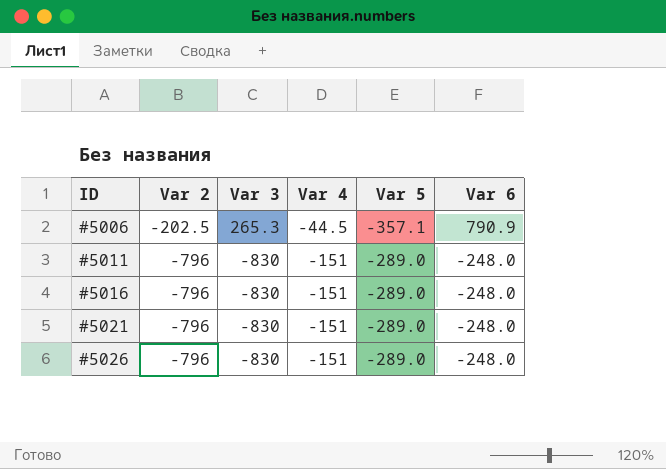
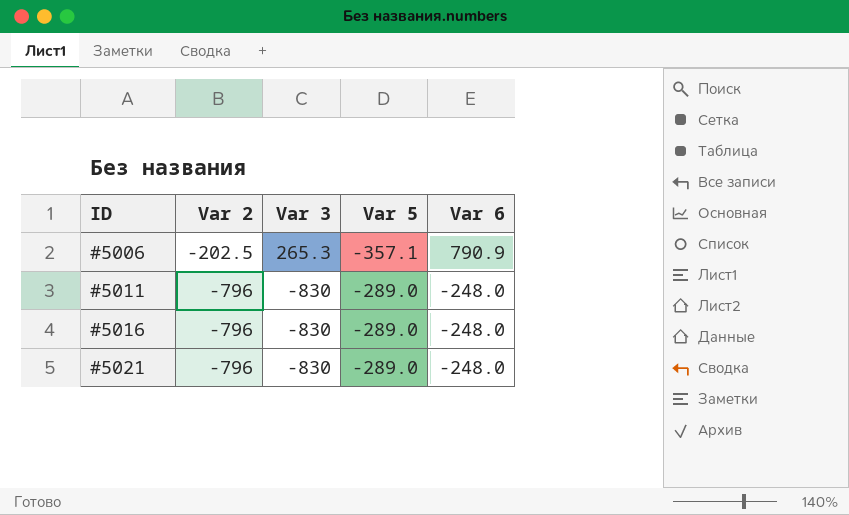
column Var 4 | position: 4 -> none
row #5026: -796 | -830 | -151 | -289.0 | -248.0 -> none

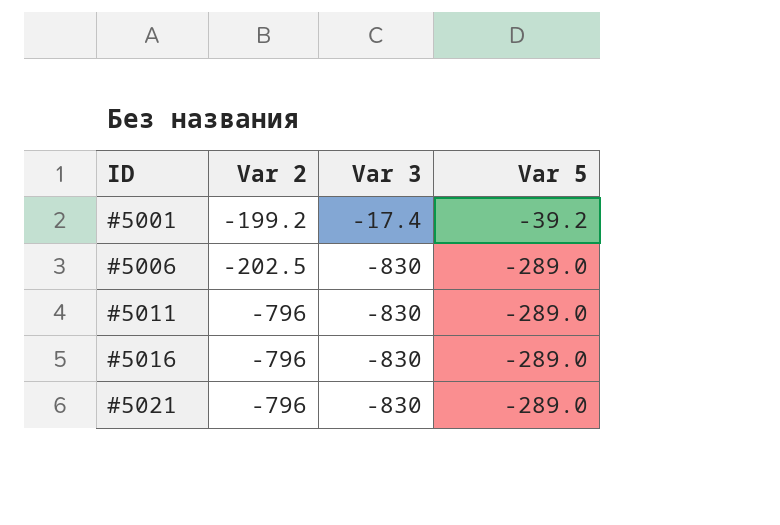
column Var 6 | position: 5 -> none
row #5001: none -> -199.2 | -17.4 | -39.2
#5006 | Var 3: 265.3 -> -830
#5006 | Var 5: -357.1 -> -289.0

